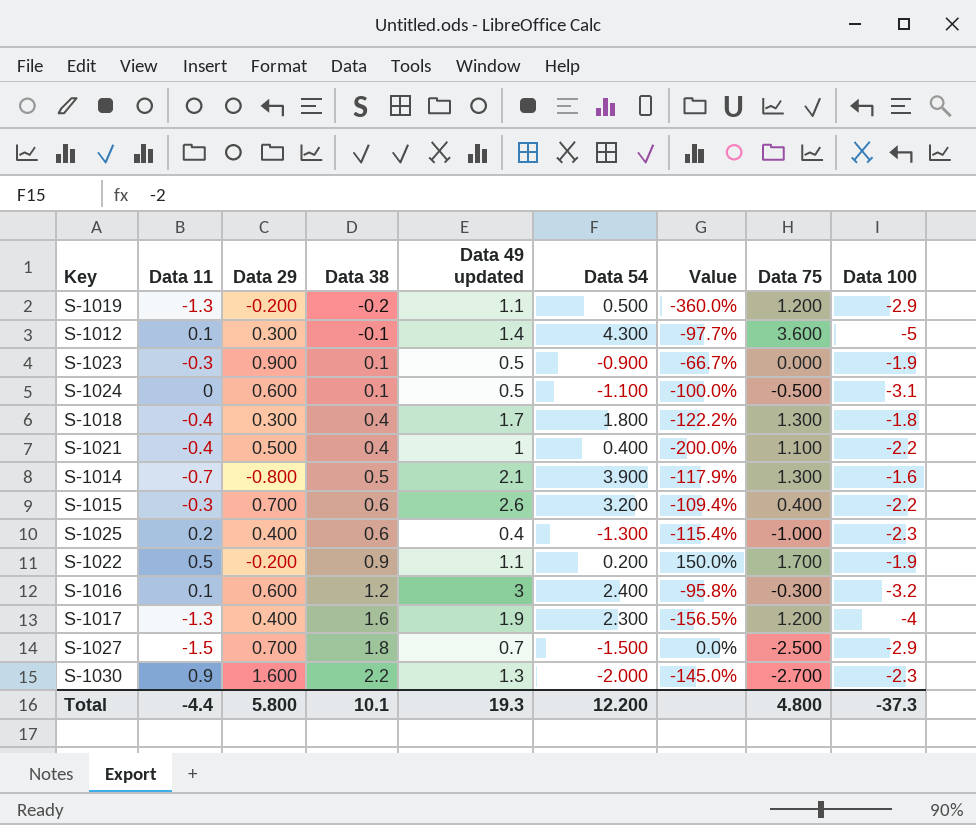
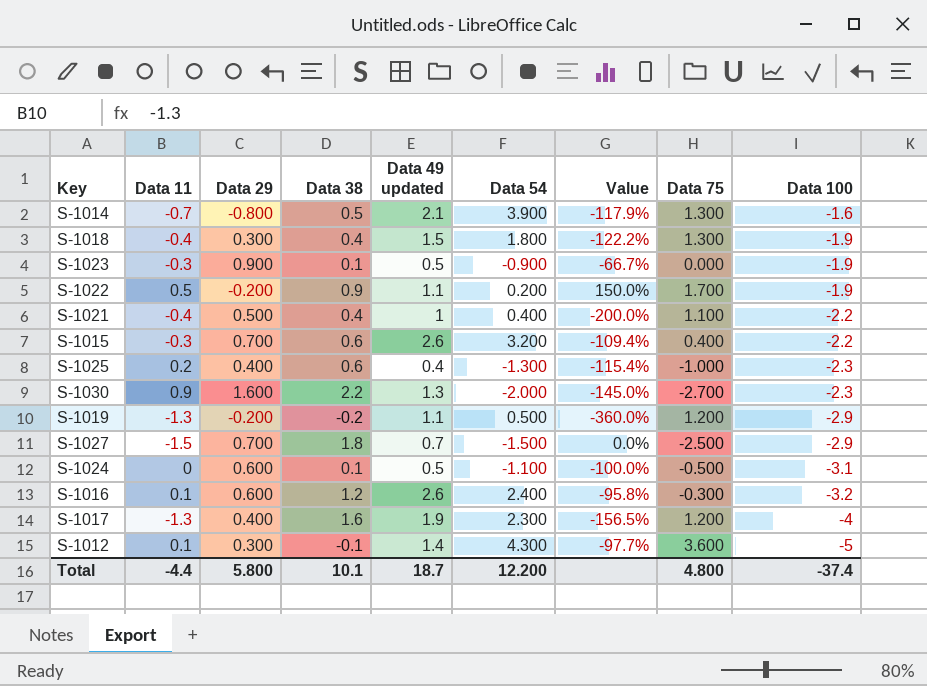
row order: Data 38 ascending -> Data 100 descending
S-1018 | Data 49 updated: 1.7 -> 1.5
S-1018 | Data 100: -1.8 -> -1.9
S-1016 | Data 49 updated: 3 -> 2.6
Total | Data 49 updated: 19.3 -> 18.7
Total | Data 100: -37.3 -> -37.4

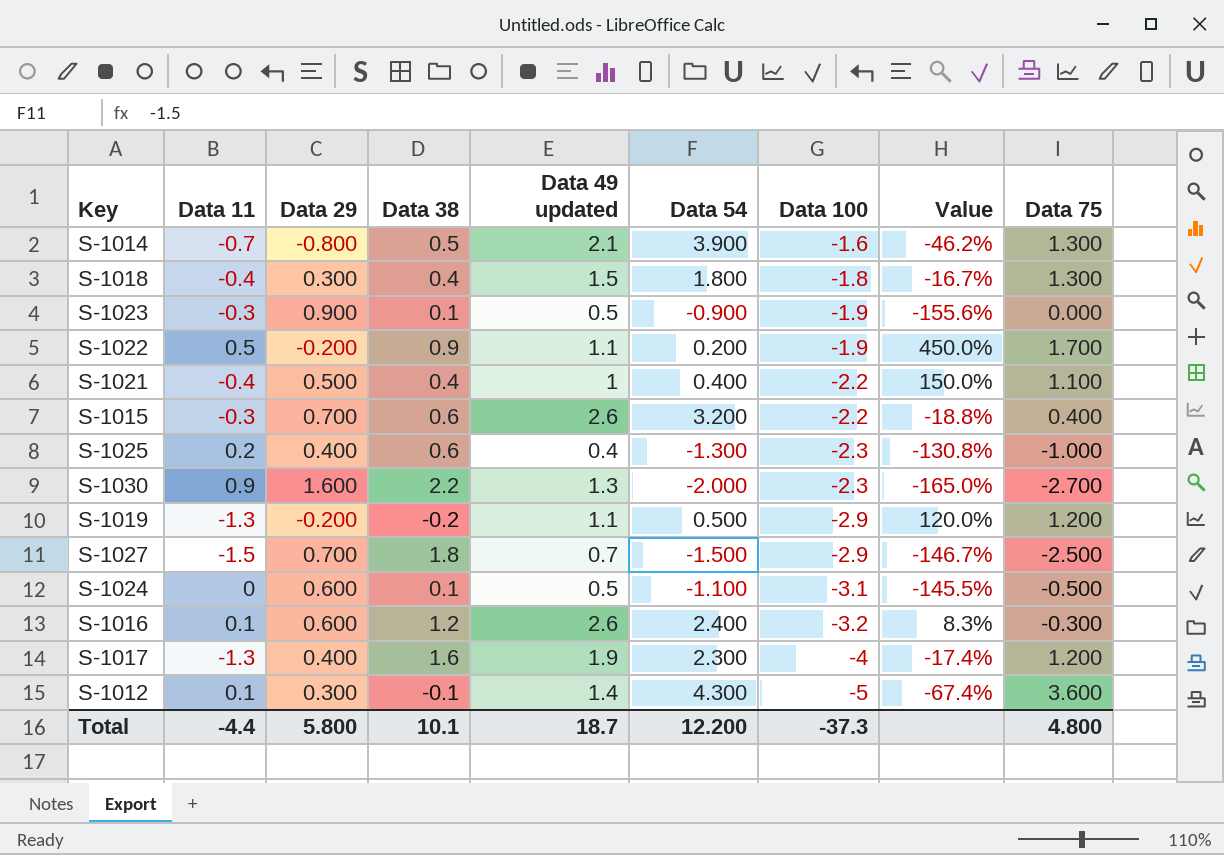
column Data 100 | position: 9 -> 7
column Value | formula: ([Data 11] - [Data 54]) / [Data 54] -> ([Data 49 updated] - [Data 54]) / [Data 54]
S-1018 | Data 100: -1.9 -> -1.8
Total | Data 100: -37.4 -> -37.3

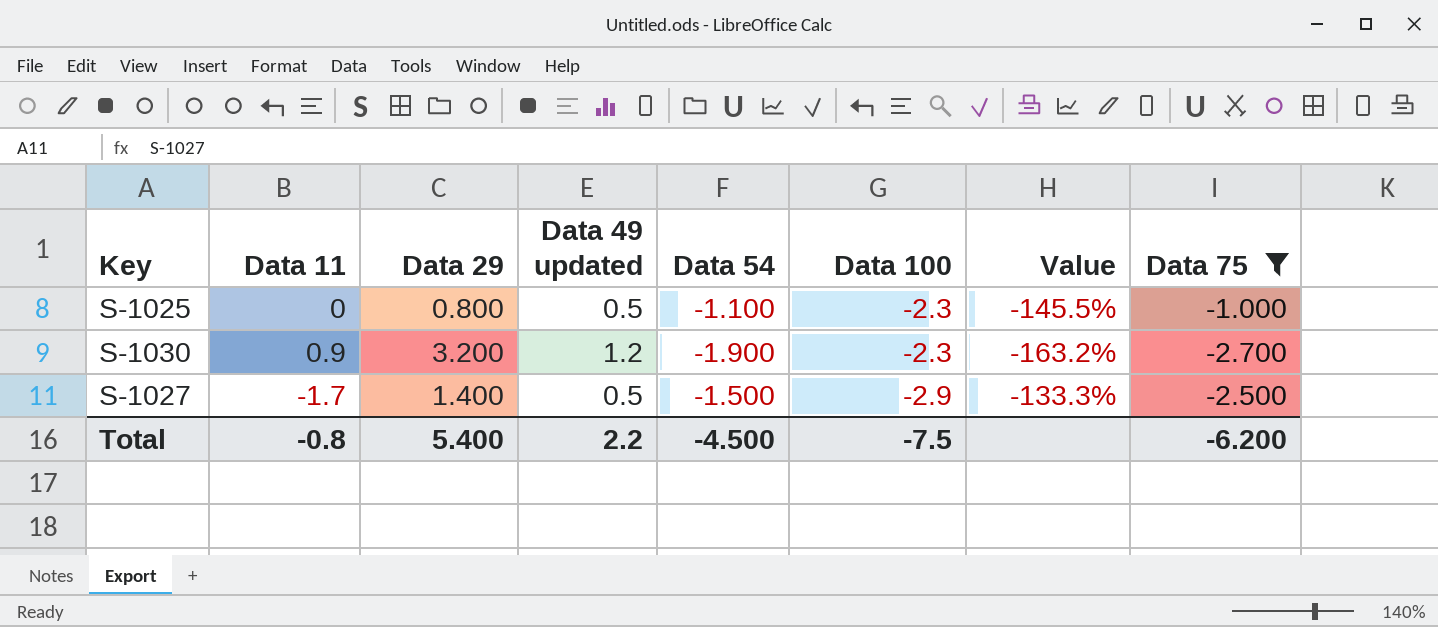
filter: none -> Data 75 <= -1.000
column Data 38 | position: 4 -> none
S-1025 | Data 11: 0.2 -> 0
S-1025 | Data 29: 0.400 -> 0.800
S-1025 | Data 49 updated: 0.4 -> 0.5
S-1025 | Data 54: -1.300 -> -1.100
S-1025 | Value: -130.8% -> -145.5%
S-1030 | Data 29: 1.600 -> 3.200
S-1030 | Data 49 updated: 1.3 -> 1.2
S-1030 | Data 54: -2.000 -> -1.900
S-1030 | Value: -165.0% -> -163.2%
S-1027 | Data 11: -1.5 -> -1.7
S-1027 | Data 29: 0.700 -> 1.400
S-1027 | Data 49 updated: 0.7 -> 0.5
S-1027 | Value: -146.7% -> -133.3%
Total | Data 11: -4.4 -> -0.8
Total | Data 29: 5.800 -> 5.400
Total | Data 49 updated: 18.7 -> 2.2
Total | Data 54: 12.200 -> -4.500
Total | Data 100: -37.3 -> -7.5
Total | Data 75: 4.800 -> -6.200

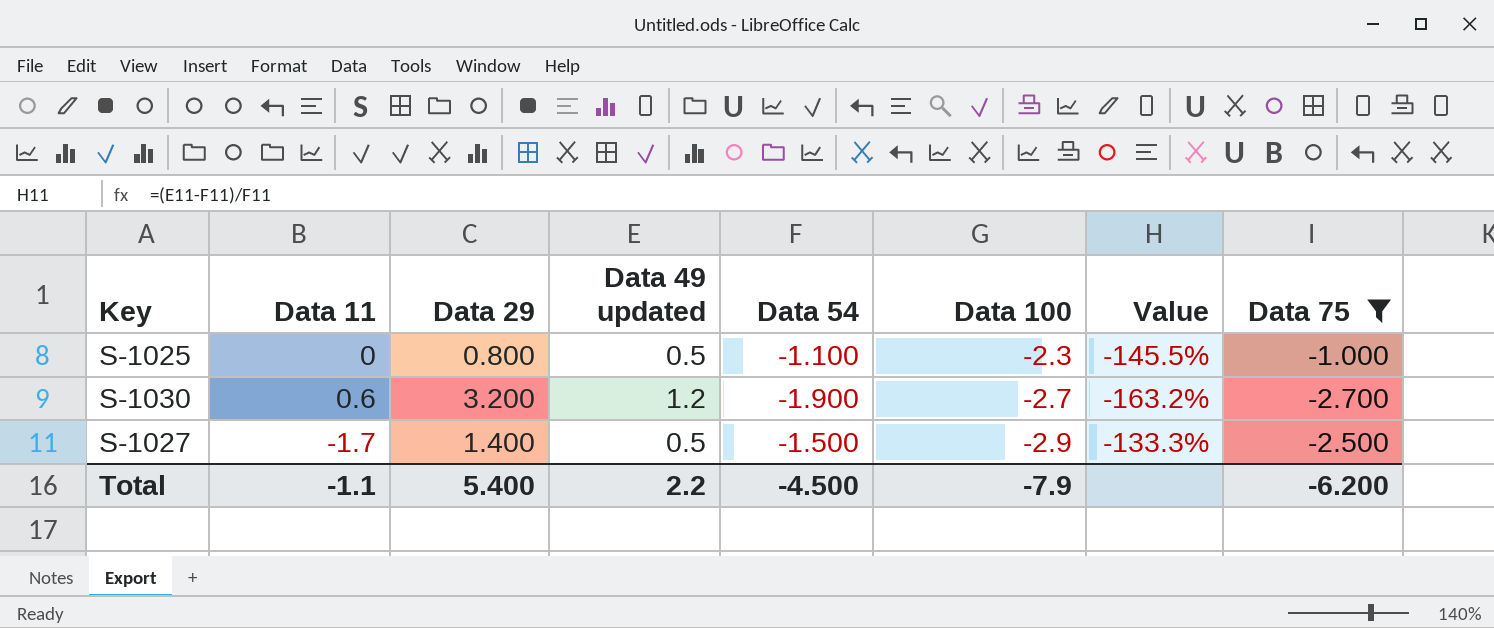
S-1030 | Data 11: 0.9 -> 0.6
S-1030 | Data 100: -2.3 -> -2.7
Total | Data 11: -0.8 -> -1.1
Total | Data 100: -7.5 -> -7.9

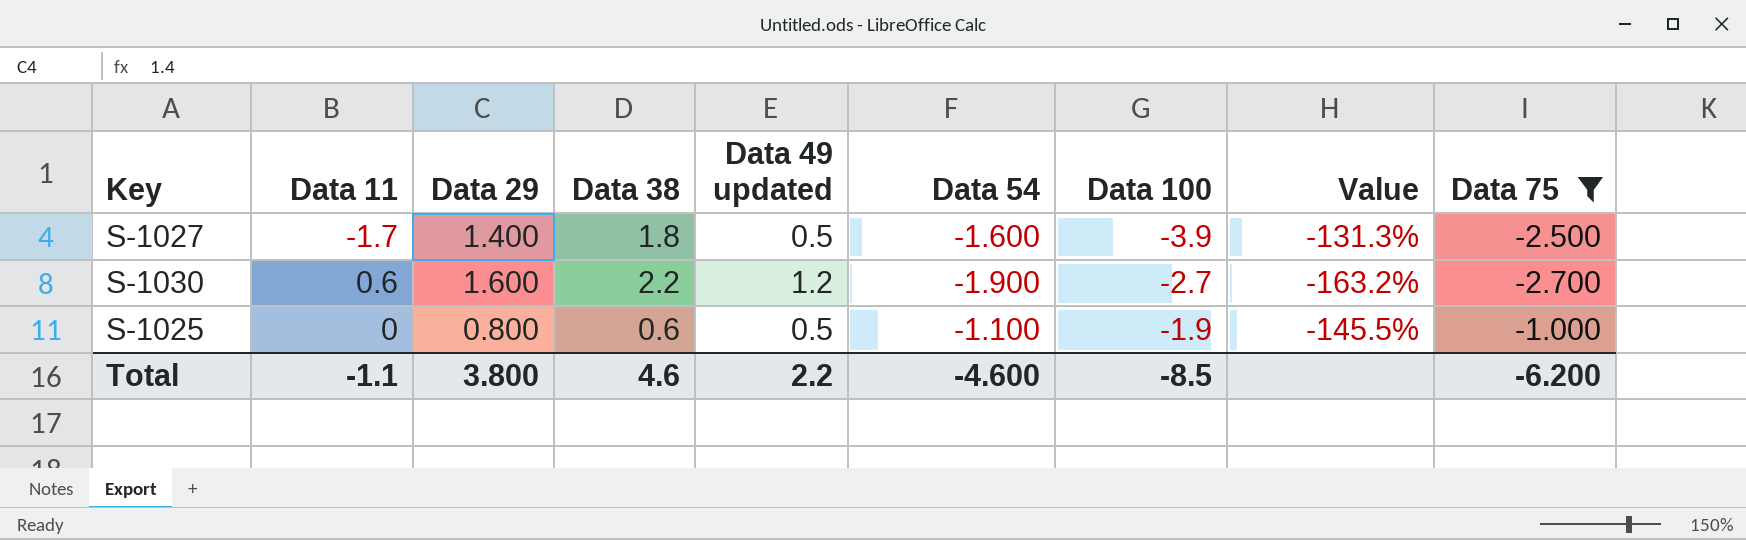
row order: Data 100 descending -> Data 100 ascending
column Data 38 | position: none -> 4
S-1027 | Data 54: -1.500 -> -1.600
S-1027 | Data 100: -2.9 -> -3.9
S-1027 | Value: -133.3% -> -131.3%
S-1030 | Data 29: 3.200 -> 1.600
S-1025 | Data 100: -2.3 -> -1.9
Total | Data 29: 5.400 -> 3.800
Total | Data 54: -4.500 -> -4.600
Total | Data 100: -7.9 -> -8.5

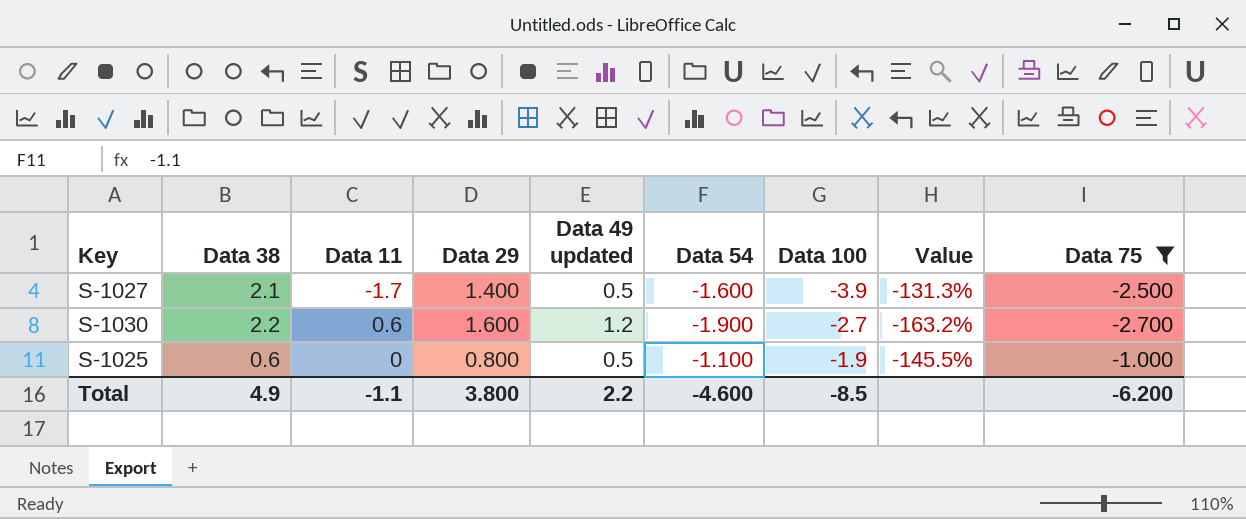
column Data 38 | position: 4 -> 2
S-1027 | Data 38: 1.8 -> 2.1
Total | Data 38: 4.6 -> 4.9

